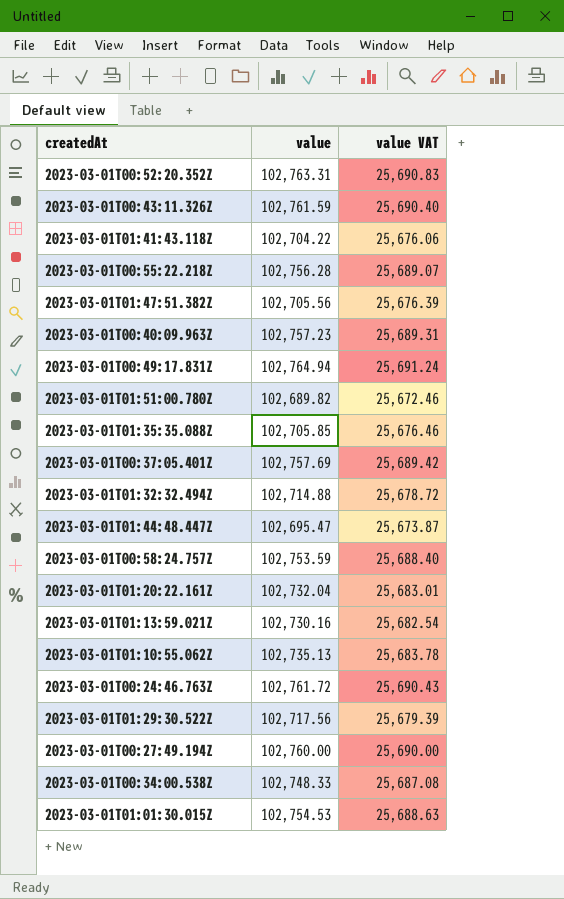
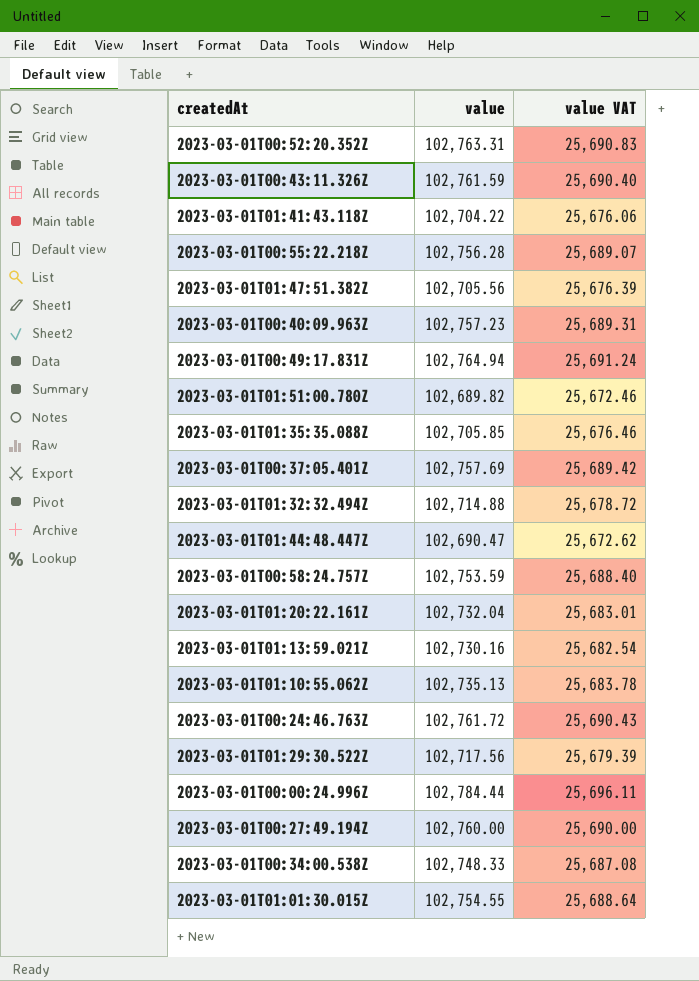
2023-03-01T01:44:48.447Z | value: 102,695.47 -> 102,690.47
2023-03-01T01:44:48.447Z | value VAT: 25,673.87 -> 25,672.62
row 2023-03-01T00:00:24.996Z: none -> 102,784.44 | 25,696.11
2023-03-01T01:01:30.015Z | value: 102,754.53 -> 102,754.55
2023-03-01T01:01:30.015Z | value VAT: 25,688.63 -> 25,688.64

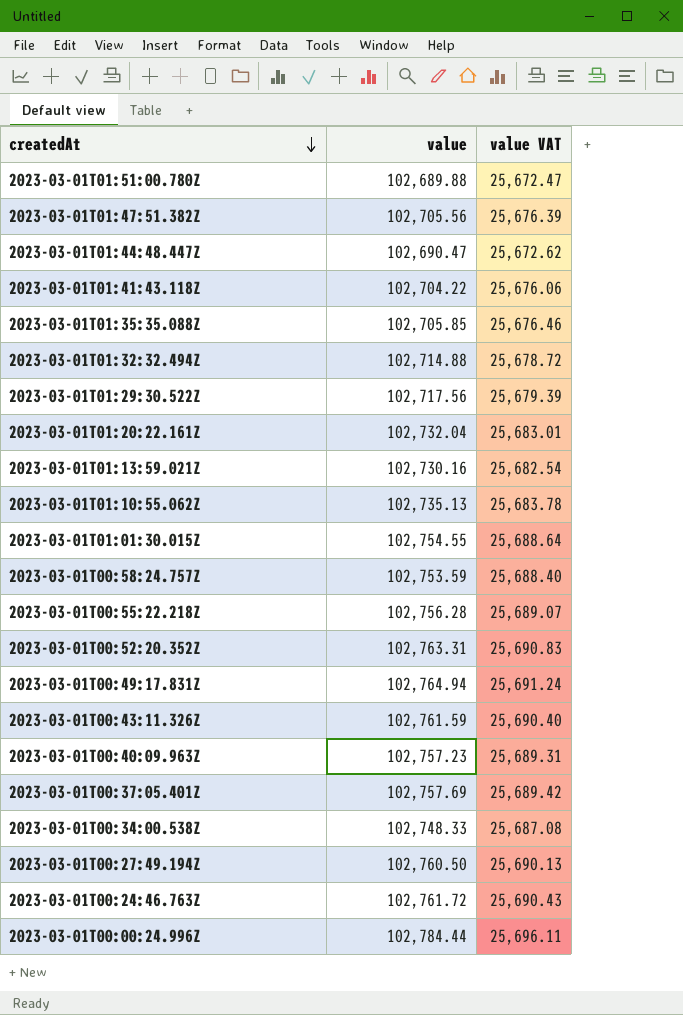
row order: none -> createdAt descending
2023-03-01T01:51:00.780Z | value: 102,689.82 -> 102,689.88
2023-03-01T01:51:00.780Z | value VAT: 25,672.46 -> 25,672.47
2023-03-01T00:27:49.194Z | value: 102,760.00 -> 102,760.50
2023-03-01T00:27:49.194Z | value VAT: 25,690.00 -> 25,690.13

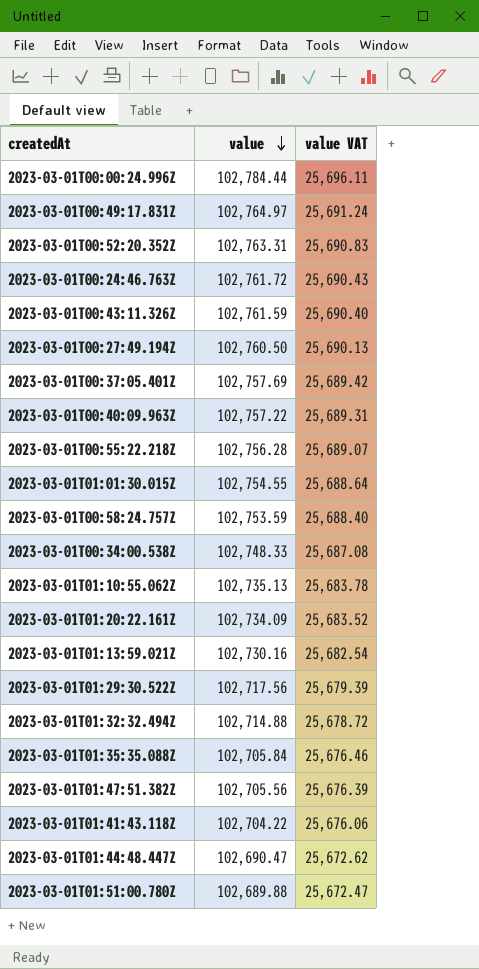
row order: createdAt descending -> value descending
2023-03-01T00:49:17.831Z | value: 102,764.94 -> 102,764.97
2023-03-01T00:40:09.963Z | value: 102,757.23 -> 102,757.22
2023-03-01T01:20:22.161Z | value: 102,732.04 -> 102,734.09
2023-03-01T01:20:22.161Z | value VAT: 25,683.01 -> 25,683.52
2023-03-01T01:35:35.088Z | value: 102,705.85 -> 102,705.84

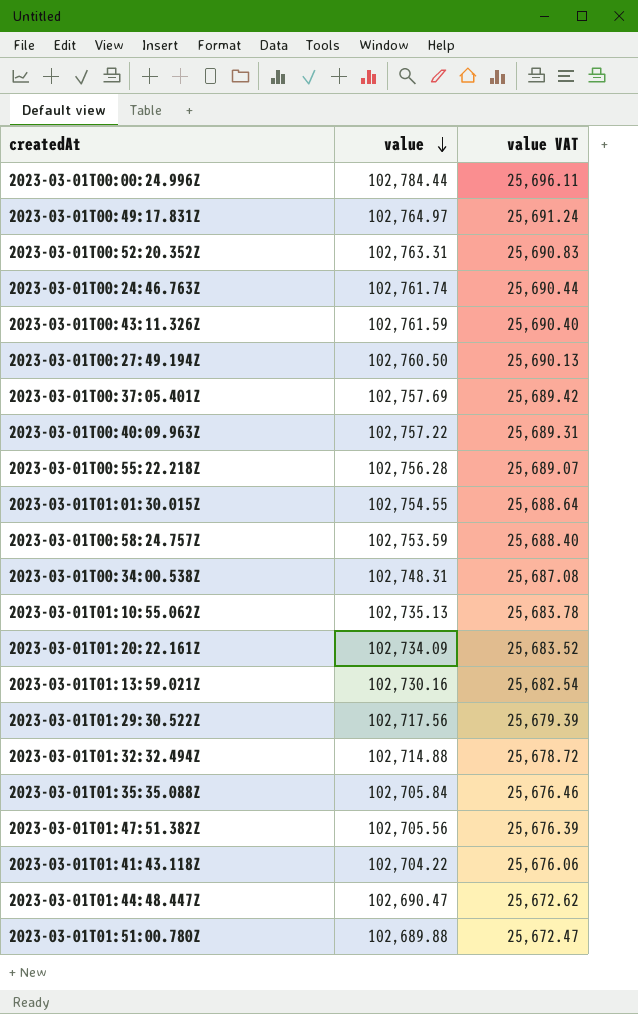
2023-03-01T00:24:46.763Z | value: 102,761.72 -> 102,761.74
2023-03-01T00:24:46.763Z | value VAT: 25,690.43 -> 25,690.44
2023-03-01T00:34:00.538Z | value: 102,748.33 -> 102,748.31

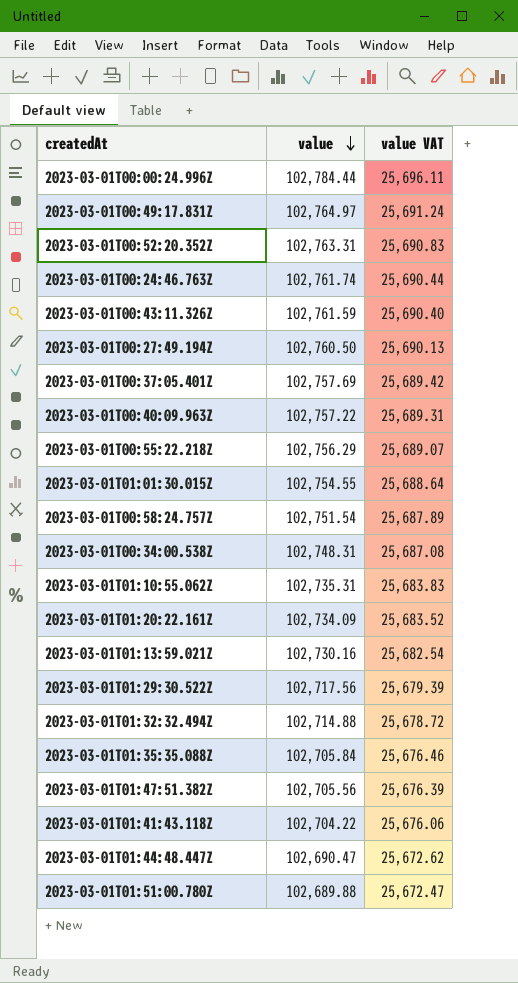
2023-03-01T00:55:22.218Z | value: 102,756.28 -> 102,756.29
2023-03-01T00:58:24.757Z | value: 102,753.59 -> 102,751.54
2023-03-01T00:58:24.757Z | value VAT: 25,688.40 -> 25,687.89
2023-03-01T01:10:55.062Z | value: 102,735.13 -> 102,735.31
2023-03-01T01:10:55.062Z | value VAT: 25,683.78 -> 25,683.83

